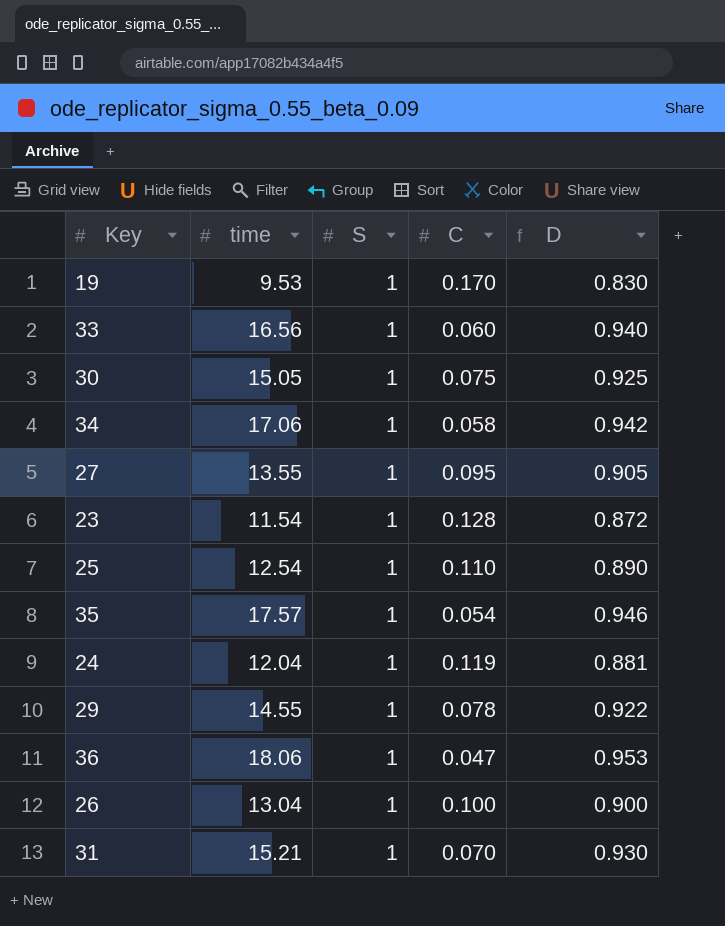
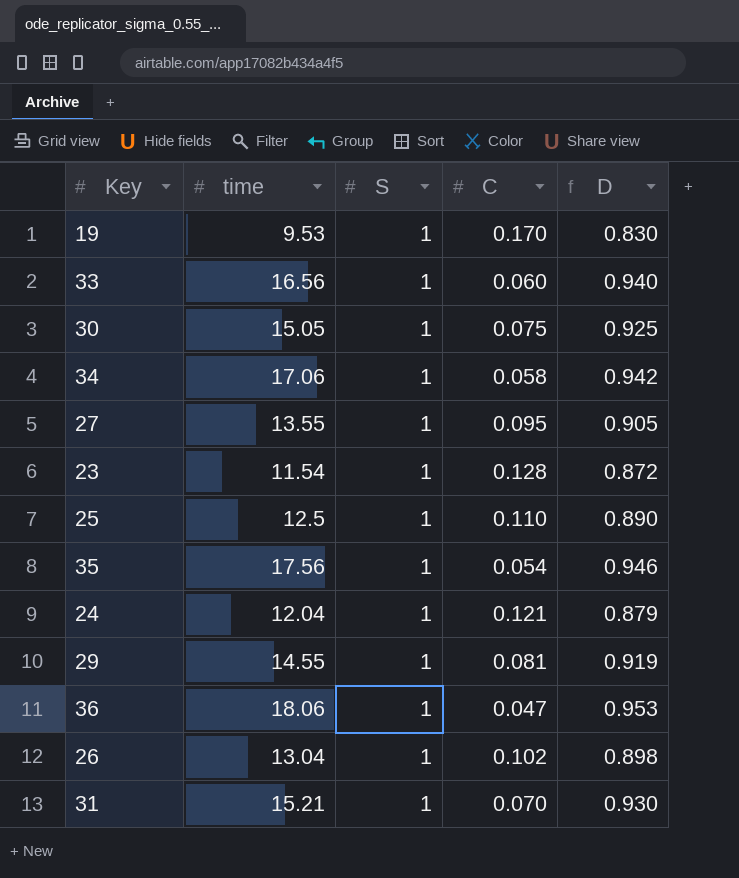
25 | time: 12.54 -> 12.5
35 | time: 17.57 -> 17.56
24 | C: 0.119 -> 0.121
24 | D: 0.881 -> 0.879
29 | C: 0.078 -> 0.081
29 | D: 0.922 -> 0.919
26 | C: 0.100 -> 0.102
26 | D: 0.900 -> 0.898

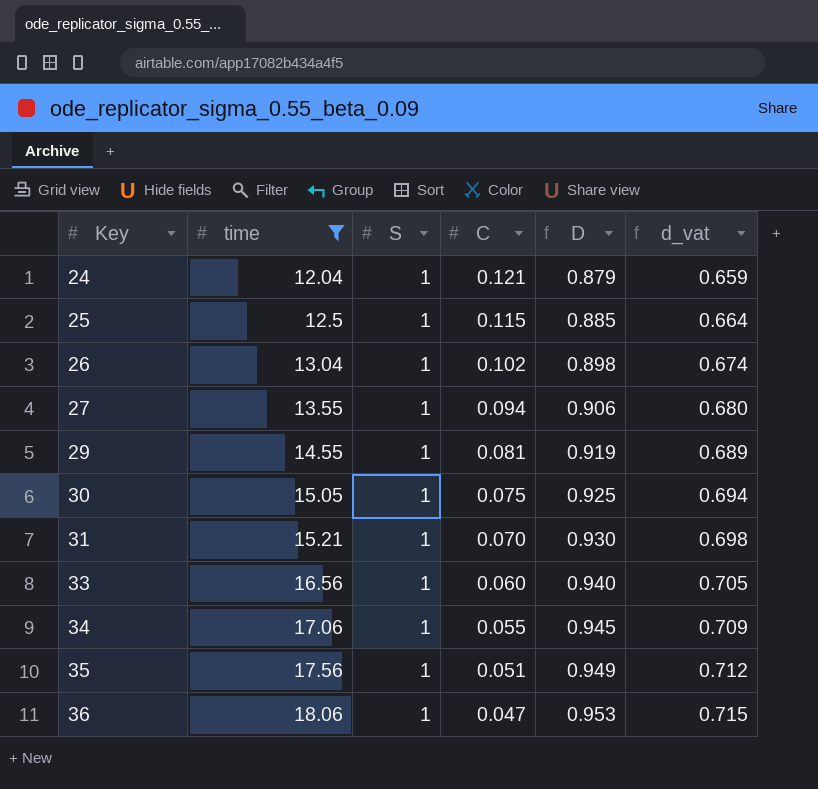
filter: none -> time >= 12.04
row order: none -> Key ascending
column d_vat | formula: none -> [D] * 0.75
25 | C: 0.110 -> 0.115
25 | D: 0.890 -> 0.885
27 | C: 0.095 -> 0.094
27 | D: 0.905 -> 0.906
34 | C: 0.058 -> 0.055
34 | D: 0.942 -> 0.945
35 | C: 0.054 -> 0.051
35 | D: 0.946 -> 0.949

